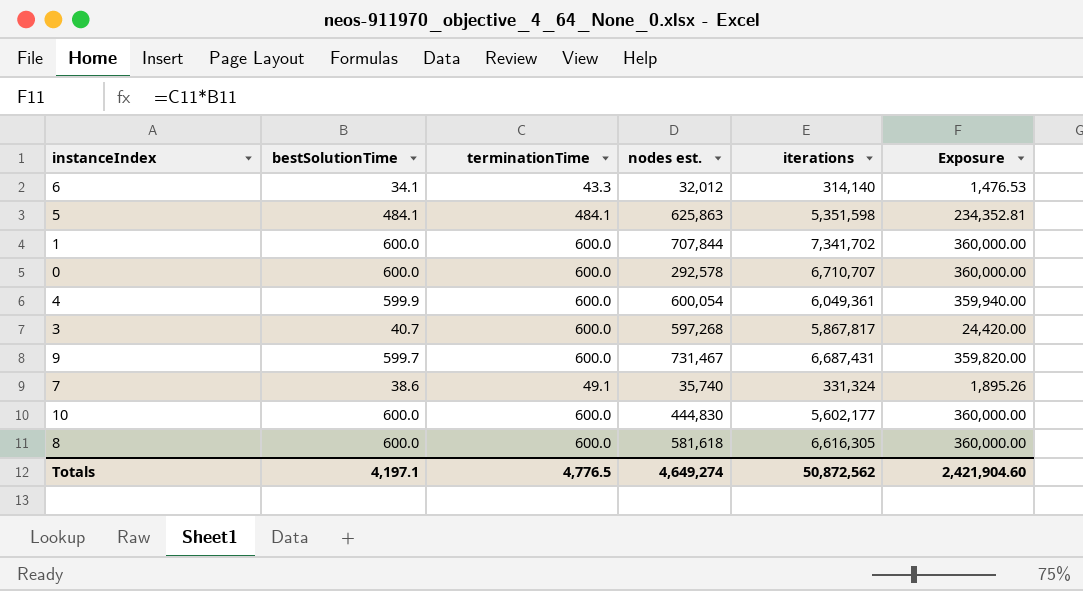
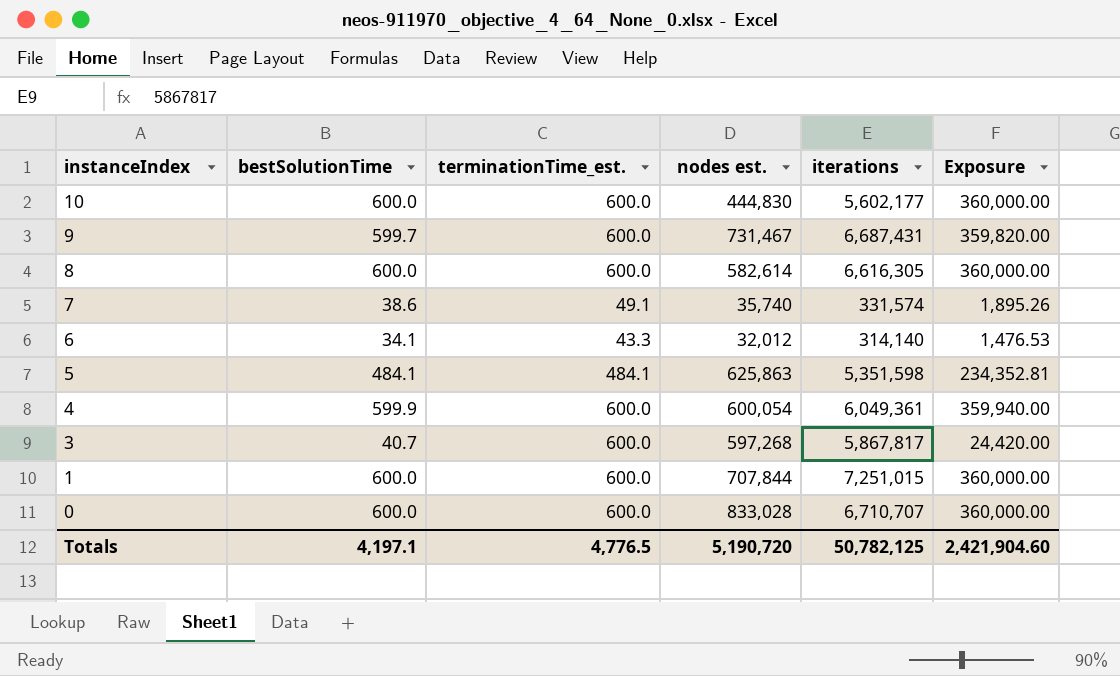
row order: none -> instanceIndex descending
column name: terminationTime -> terminationTime_est.
8 | nodes est.: 581,618 -> 582,614
7 | iterations: 331,324 -> 331,574
1 | iterations: 7,341,702 -> 7,251,015
0 | nodes est.: 292,578 -> 833,028
Totals | nodes est.: 4,649,274 -> 5,190,720
Totals | iterations: 50,872,562 -> 50,782,125

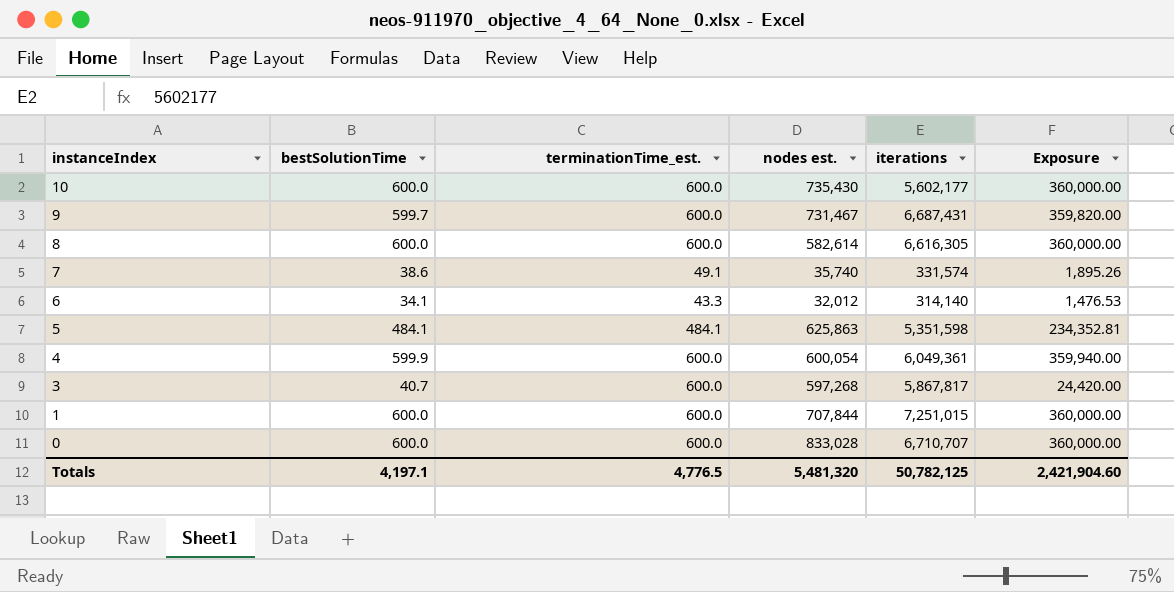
10 | nodes est.: 444,830 -> 735,430
Totals | nodes est.: 5,190,720 -> 5,481,320

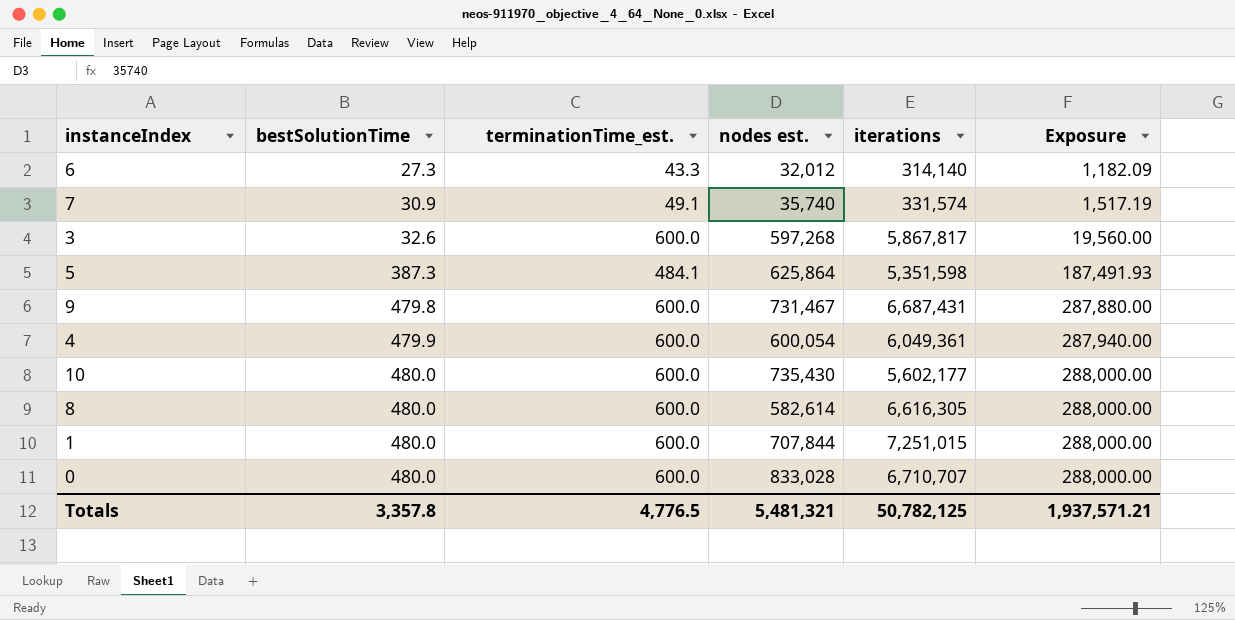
row order: instanceIndex descending -> bestSolutionTime ascending
6 | bestSolutionTime: 34.1 -> 27.3
6 | Exposure: 1,476.53 -> 1,182.09
7 | bestSolutionTime: 38.6 -> 30.9
7 | Exposure: 1,895.26 -> 1,517.19
3 | bestSolutionTime: 40.7 -> 32.6
3 | Exposure: 24,420.00 -> 19,560.00
5 | bestSolutionTime: 484.1 -> 387.3
5 | nodes est.: 625,863 -> 625,864
5 | Exposure: 234,352.81 -> 187,491.93
9 | bestSolutionTime: 599.7 -> 479.8
9 | Exposure: 359,820.00 -> 287,880.00
4 | bestSolutionTime: 599.9 -> 479.9
4 | Exposure: 359,940.00 -> 287,940.00
10 | bestSolutionTime: 600.0 -> 480.0
10 | Exposure: 360,000.00 -> 288,000.00
8 | bestSolutionTime: 600.0 -> 480.0
8 | Exposure: 360,000.00 -> 288,000.00
1 | bestSolutionTime: 600.0 -> 480.0
1 | Exposure: 360,000.00 -> 288,000.00
0 | bestSolutionTime: 600.0 -> 480.0
0 | Exposure: 360,000.00 -> 288,000.00
Totals | bestSolutionTime: 4,197.1 -> 3,357.8
Totals | nodes est.: 5,481,320 -> 5,481,321
Totals | Exposure: 2,421,904.60 -> 1,937,571.21

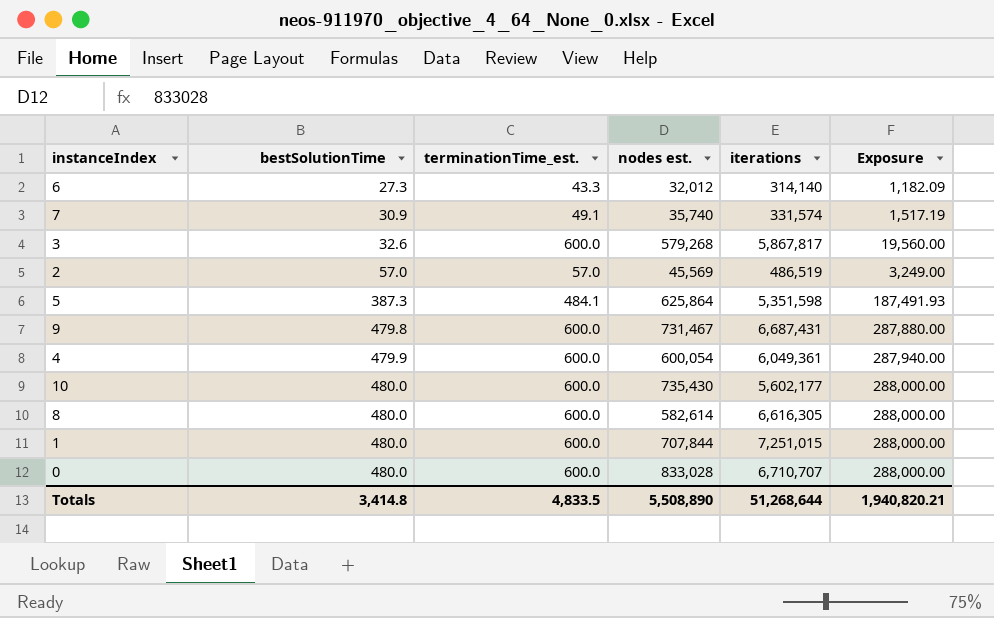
3 | nodes est.: 597,268 -> 579,268
row 2: none -> 57.0 | 57.0 | 45,569 | 486,519 | 3,249.00
Totals | bestSolutionTime: 3,357.8 -> 3,414.8
Totals | terminationTime_est.: 4,776.5 -> 4,833.5
Totals | nodes est.: 5,481,321 -> 5,508,890
Totals | iterations: 50,782,125 -> 51,268,644
Totals | Exposure: 1,937,571.21 -> 1,940,820.21

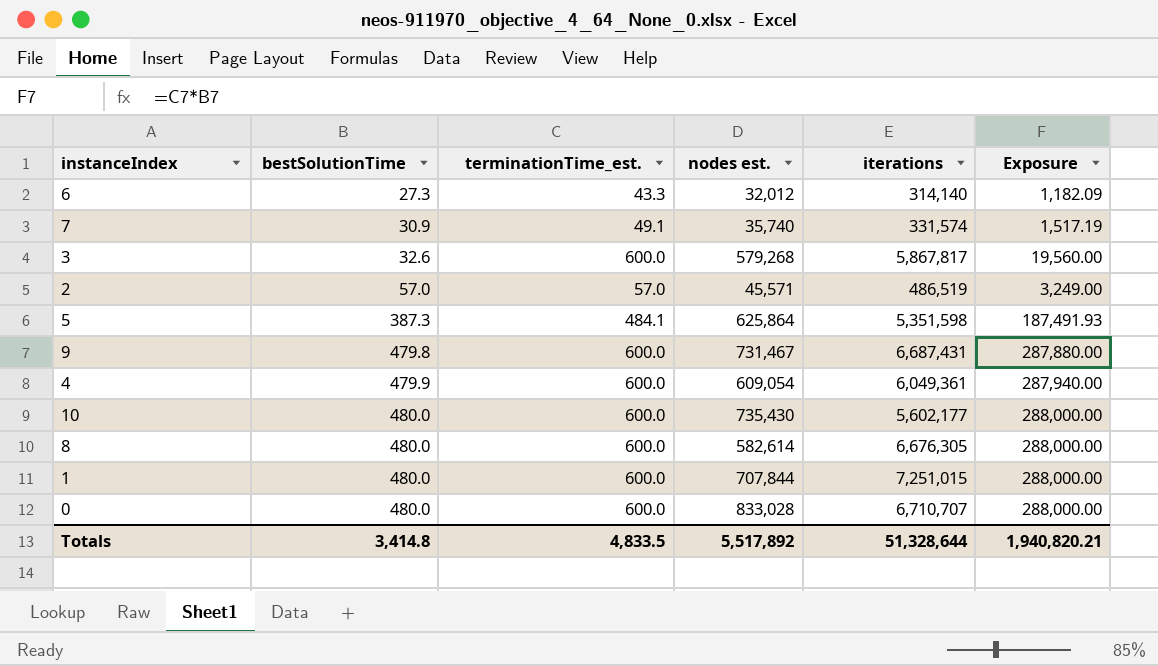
2 | nodes est.: 45,569 -> 45,571
4 | nodes est.: 600,054 -> 609,054
8 | iterations: 6,616,305 -> 6,676,305
Totals | nodes est.: 5,508,890 -> 5,517,892
Totals | iterations: 51,268,644 -> 51,328,644

